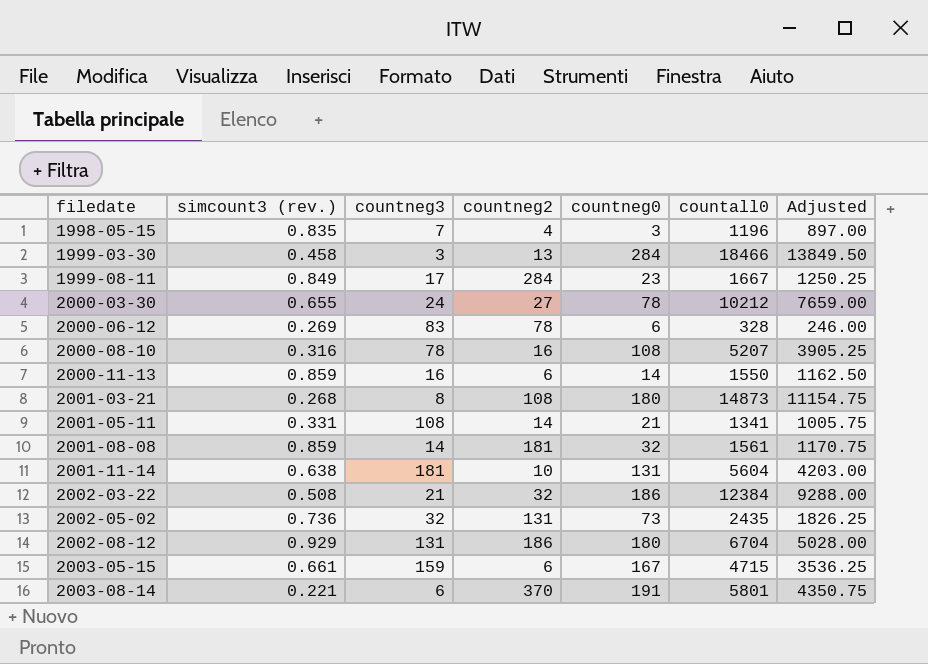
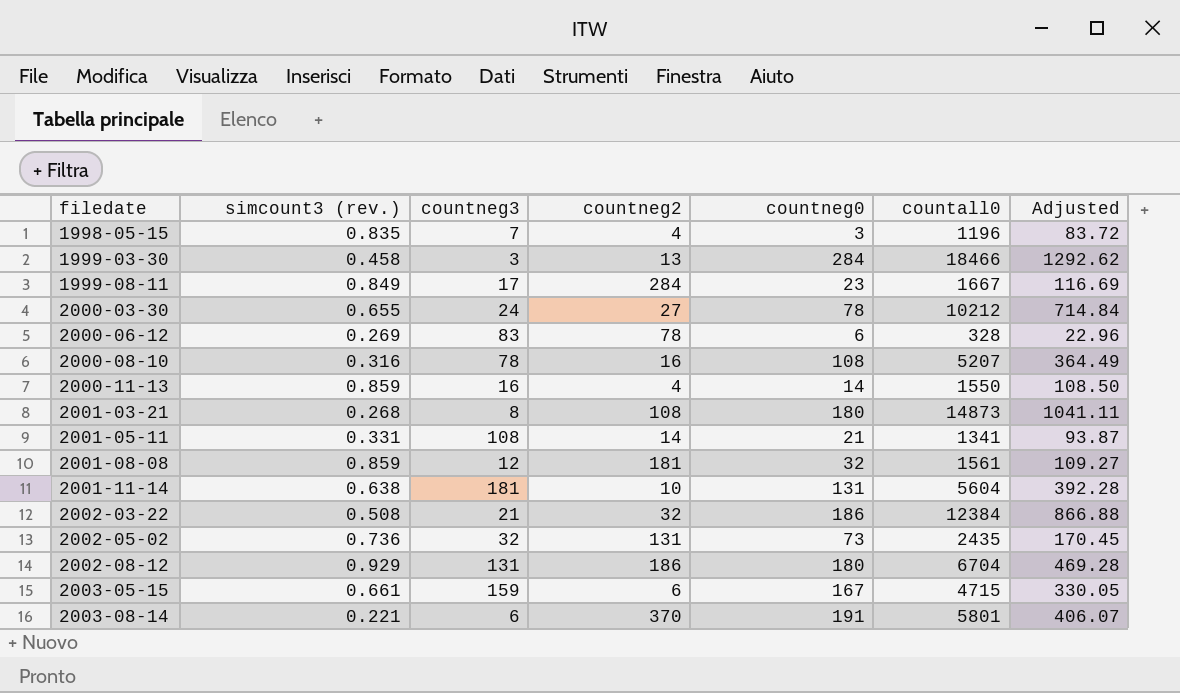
column Adjusted | formula: [countall0] * 0.75 -> [countall0] * 0.07
2000-11-13 | countneg2: 6 -> 4
2001-08-08 | countneg3: 14 -> 12

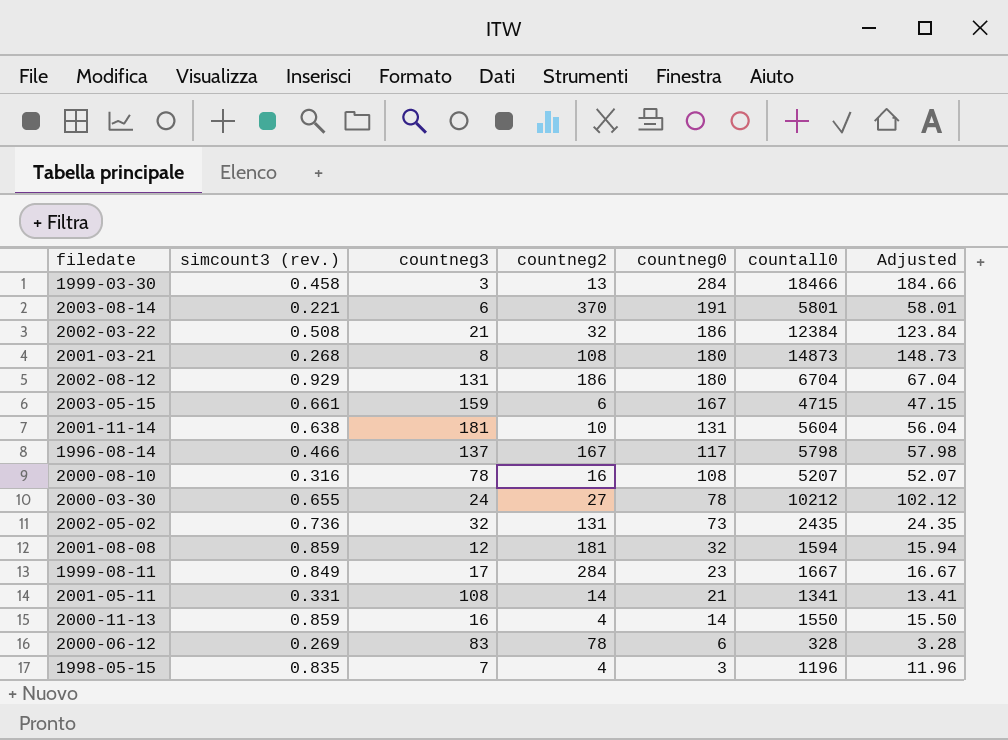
row order: filedate ascending -> countneg0 descending
column Adjusted | formula: [countall0] * 0.07 -> [countall0] * 0.01
row 1996-08-14: none -> 0.466 | 137 | 167 | 117 | 5798 | 57.98
2001-08-08 | countall0: 1561 -> 1594

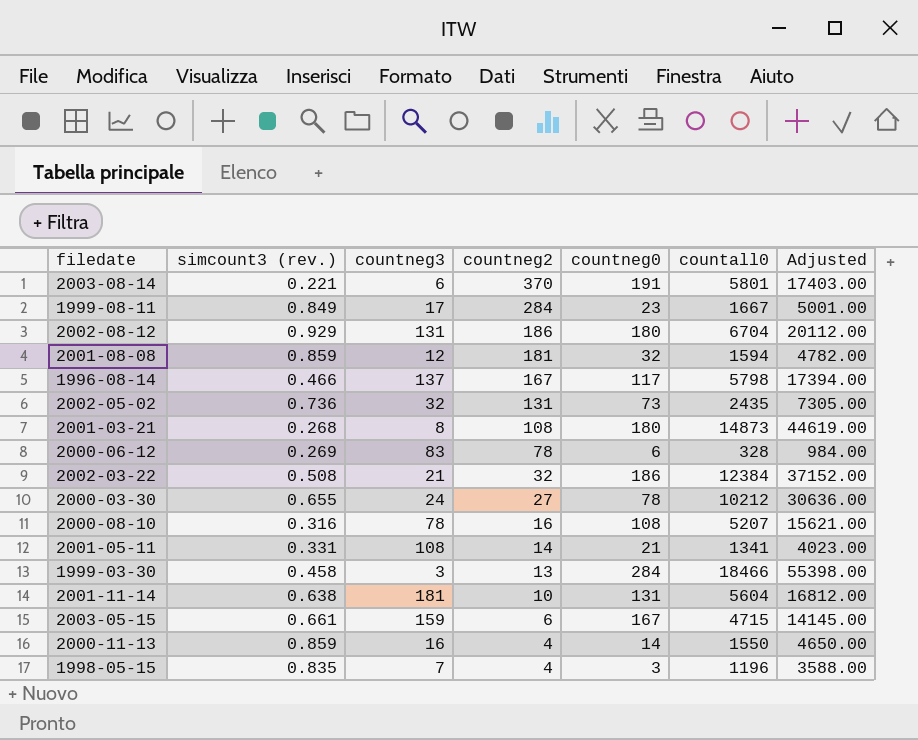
row order: countneg0 descending -> countneg2 descending
column Adjusted | formula: [countall0] * 0.01 -> [countall0] * 3

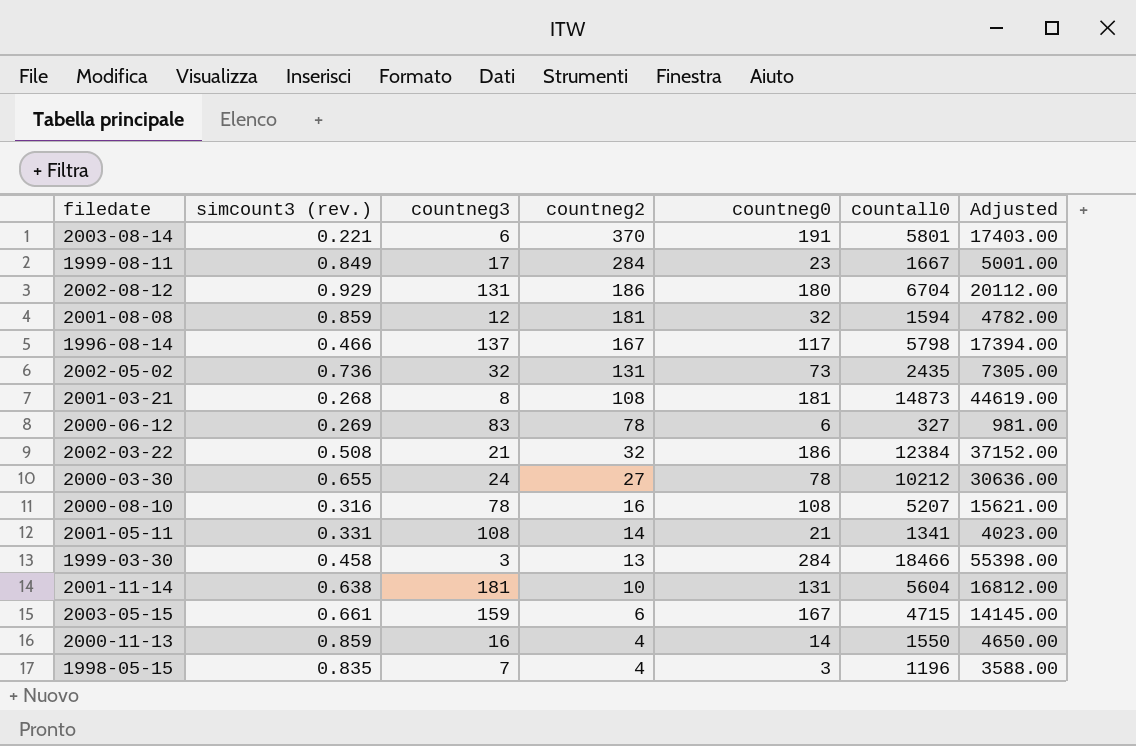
2001-03-21 | countneg0: 180 -> 181
2000-06-12 | countall0: 328 -> 327
2000-06-12 | Adjusted: 984.00 -> 981.00

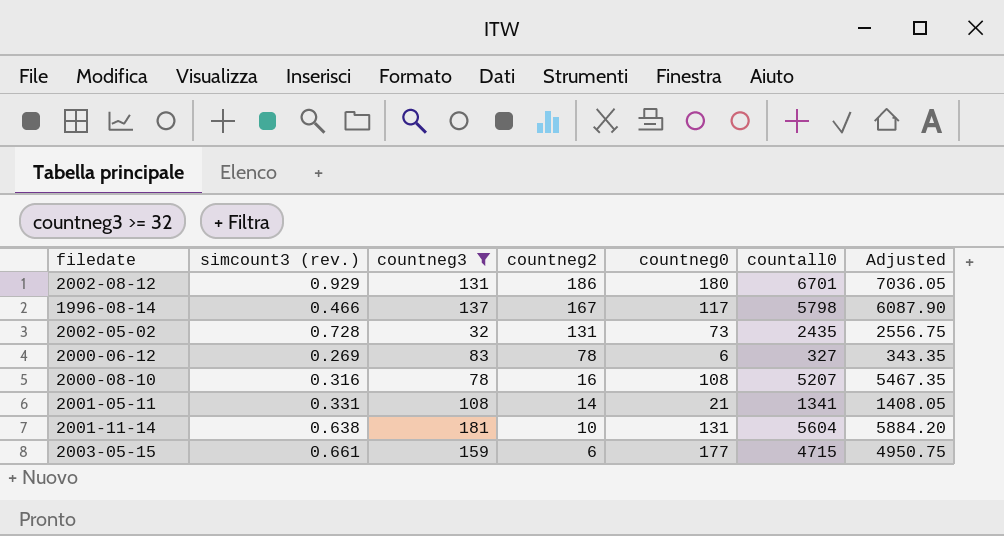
filter: none -> countneg3 >= 32
column Adjusted | formula: [countall0] * 3 -> [countall0] * 1.05
2002-08-12 | countall0: 6704 -> 6701
2002-05-02 | simcount3 (rev.): 0.736 -> 0.728
2003-05-15 | countneg0: 167 -> 177

